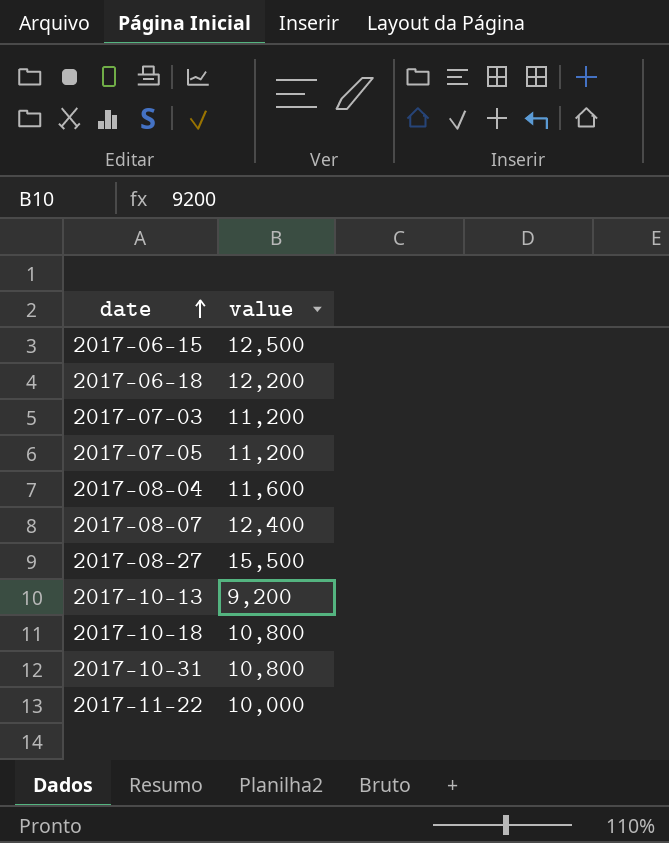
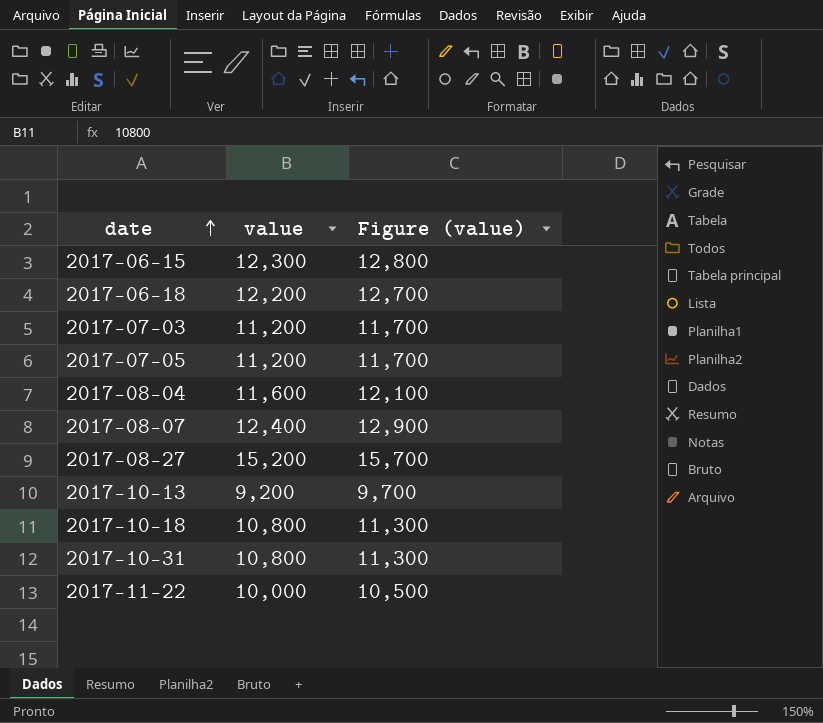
column Figure (value) | formula: none -> [value] + 500
2017-06-15 | value: 12,500 -> 12,300
2017-08-27 | value: 15,500 -> 15,200

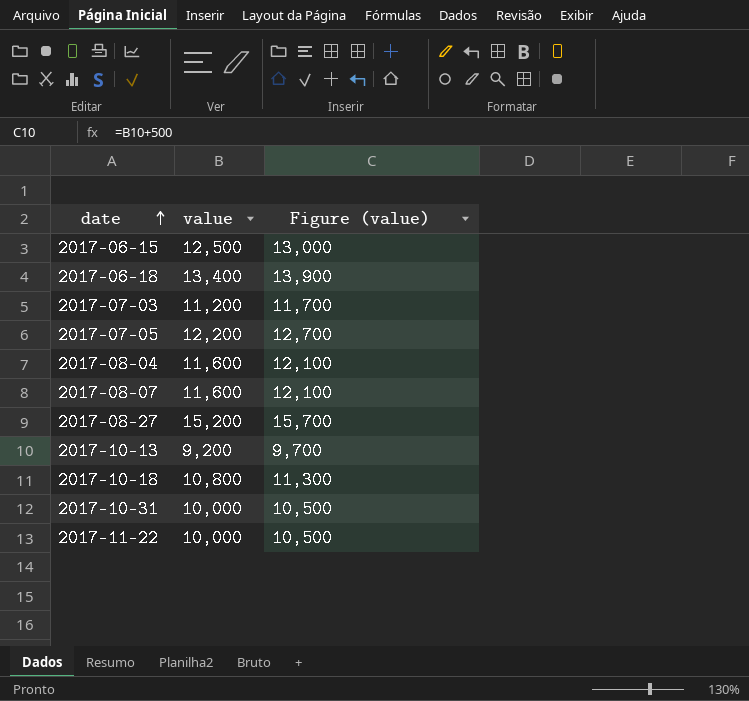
2017-06-15 | value: 12,300 -> 12,500
2017-06-15 | Figure (value): 12,800 -> 13,000
2017-06-18 | value: 12,200 -> 13,400
2017-06-18 | Figure (value): 12,700 -> 13,900
2017-07-05 | value: 11,200 -> 12,200
2017-07-05 | Figure (value): 11,700 -> 12,700
2017-08-07 | value: 12,400 -> 11,600
2017-08-07 | Figure (value): 12,900 -> 12,100
2017-10-31 | value: 10,800 -> 10,000
2017-10-31 | Figure (value): 11,300 -> 10,500

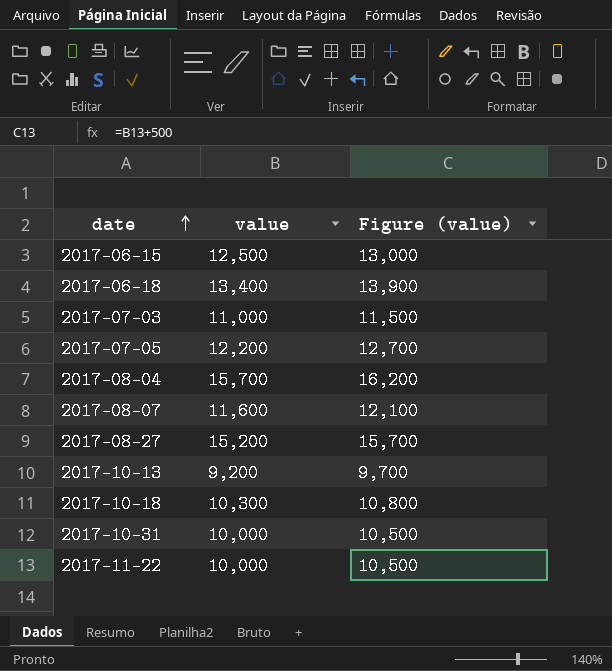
2017-07-03 | value: 11,200 -> 11,000
2017-07-03 | Figure (value): 11,700 -> 11,500
2017-08-04 | value: 11,600 -> 15,700
2017-08-04 | Figure (value): 12,100 -> 16,200
2017-10-18 | value: 10,800 -> 10,300
2017-10-18 | Figure (value): 11,300 -> 10,800

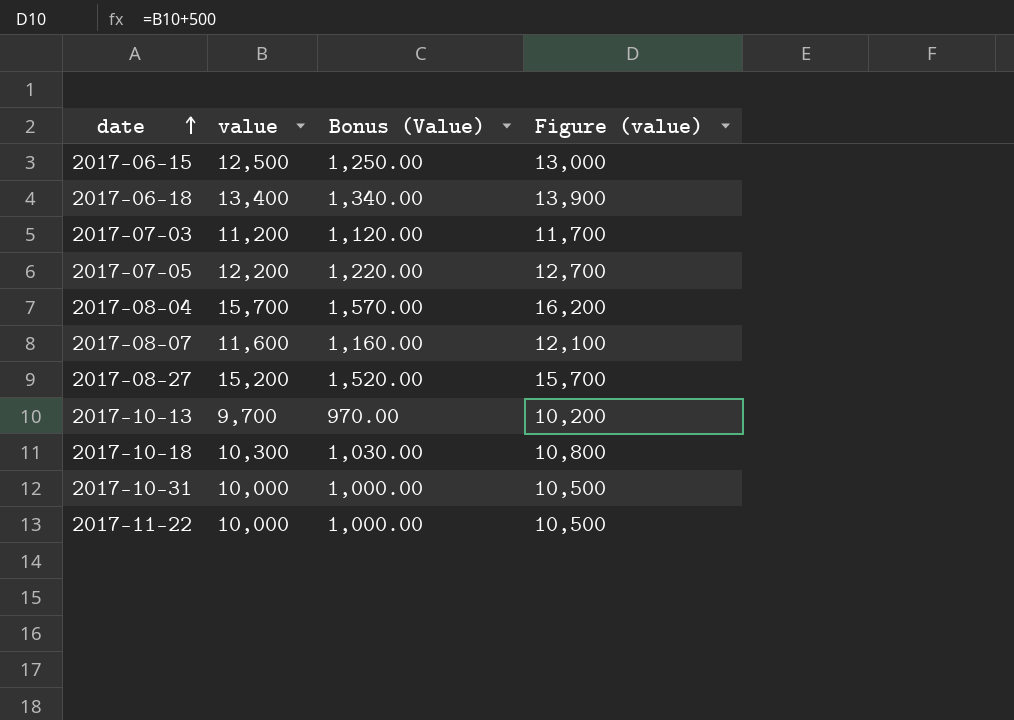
column Bonus (Value) | formula: none -> [value] * 0.1
2017-07-03 | value: 11,000 -> 11,200
2017-07-03 | Figure (value): 11,500 -> 11,700
2017-10-13 | value: 9,200 -> 9,700
2017-10-13 | Figure (value): 9,700 -> 10,200

